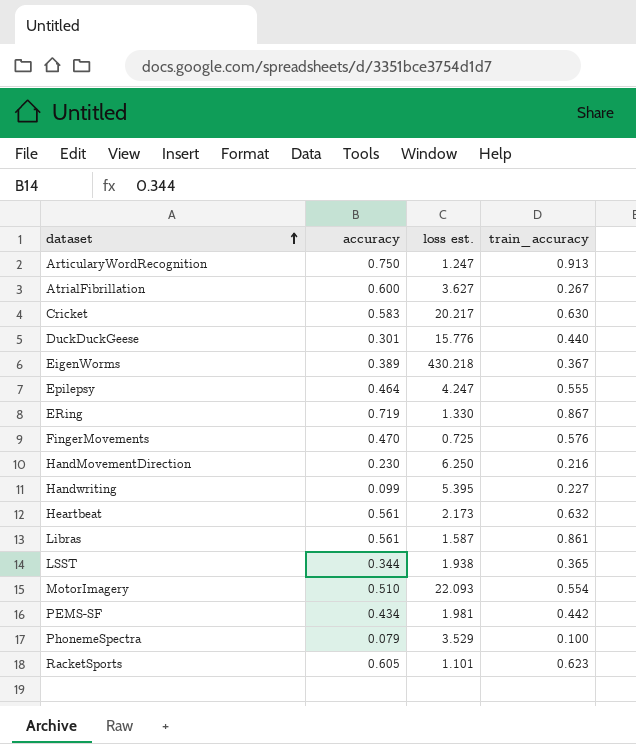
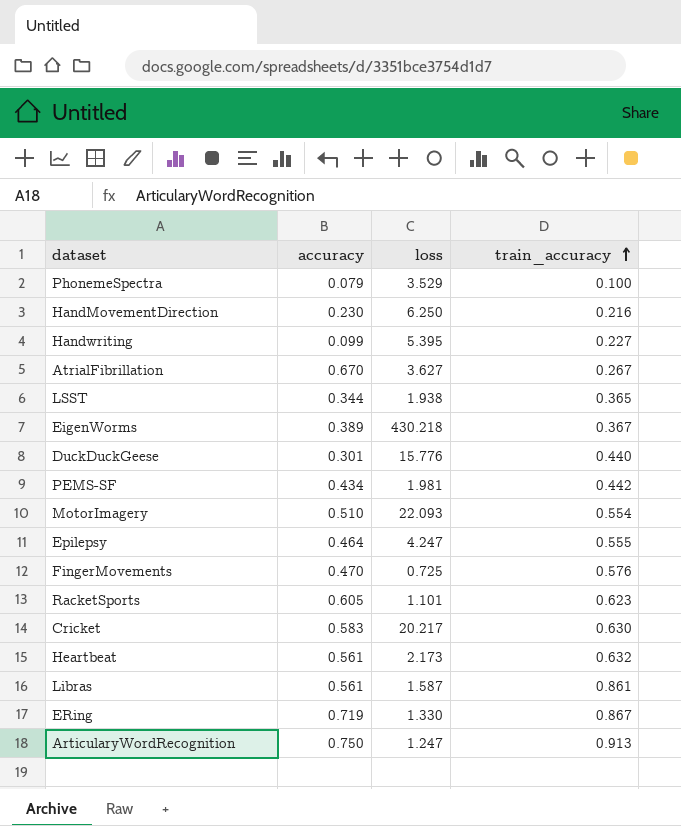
row order: dataset ascending -> train_accuracy ascending
column name: loss est. -> loss
AtrialFibrillation | accuracy: 0.600 -> 0.670

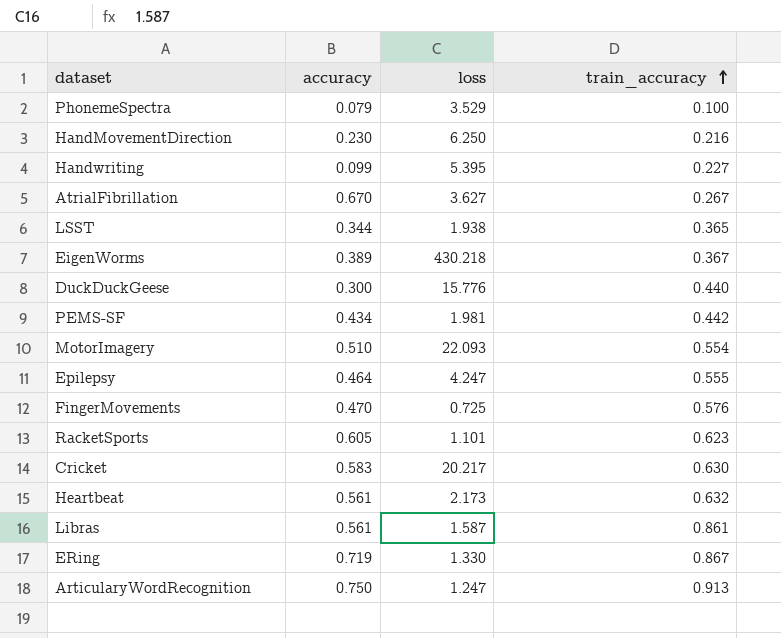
DuckDuckGeese | accuracy: 0.301 -> 0.300

